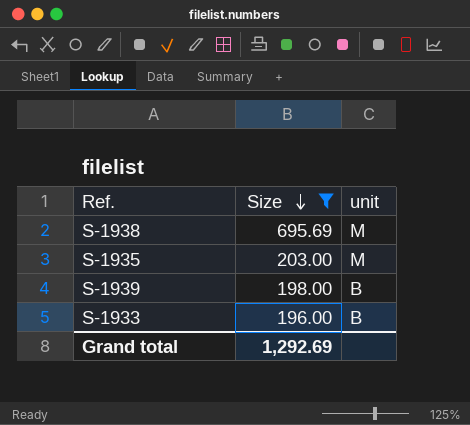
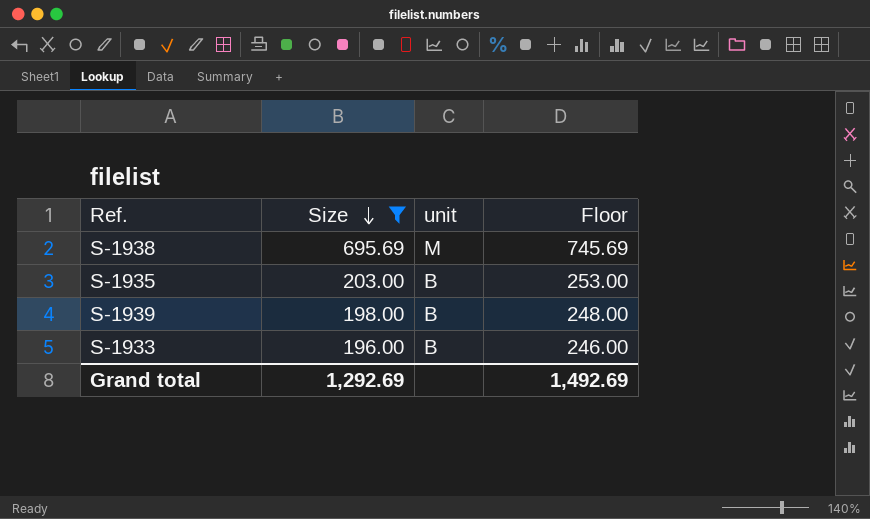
column Floor | formula: none -> [Size] + 50
S-1935 | unit: M -> B

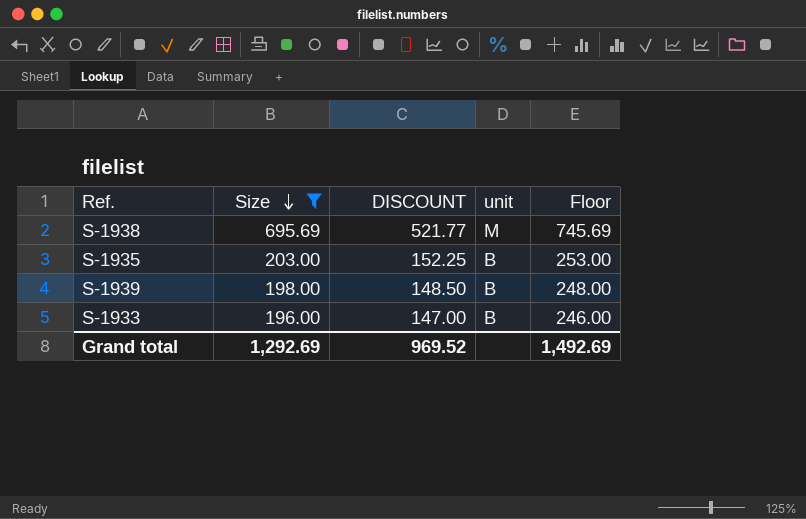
column DISCOUNT | formula: none -> [Size] * 0.75

